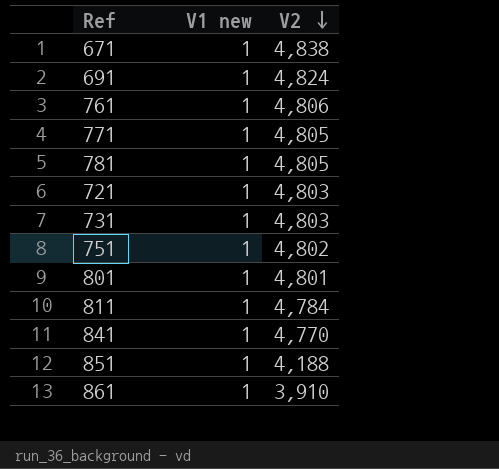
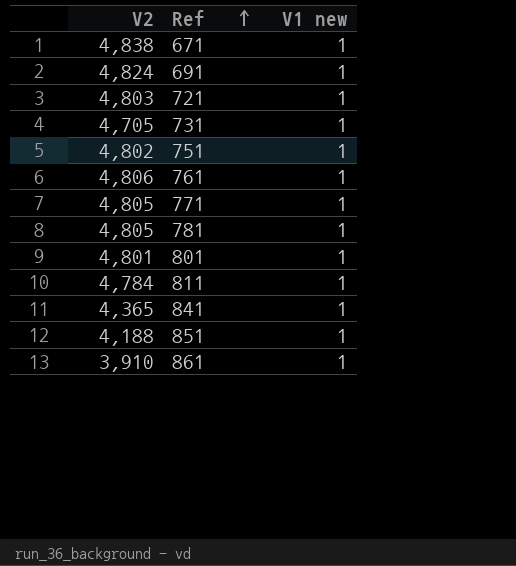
row order: V2 descending -> Ref ascending
column V2 | position: 3 -> 1
731 | V2: 4,803 -> 4,705
841 | V2: 4,770 -> 4,365

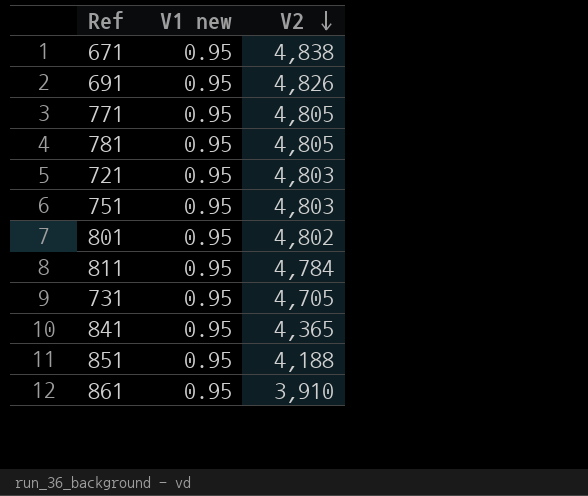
row order: Ref ascending -> V2 descending
column V2 | position: 1 -> 3
row 761: 4,806 | 1 -> none
671 | V1 new: 1 -> 0.95
691 | V1 new: 1 -> 0.95
691 | V2: 4,824 -> 4,826
771 | V1 new: 1 -> 0.95
781 | V1 new: 1 -> 0.95
721 | V1 new: 1 -> 0.95
751 | V1 new: 1 -> 0.95
751 | V2: 4,802 -> 4,803
801 | V1 new: 1 -> 0.95
801 | V2: 4,801 -> 4,802
811 | V1 new: 1 -> 0.95
731 | V1 new: 1 -> 0.95
841 | V1 new: 1 -> 0.95
851 | V1 new: 1 -> 0.95
861 | V1 new: 1 -> 0.95

